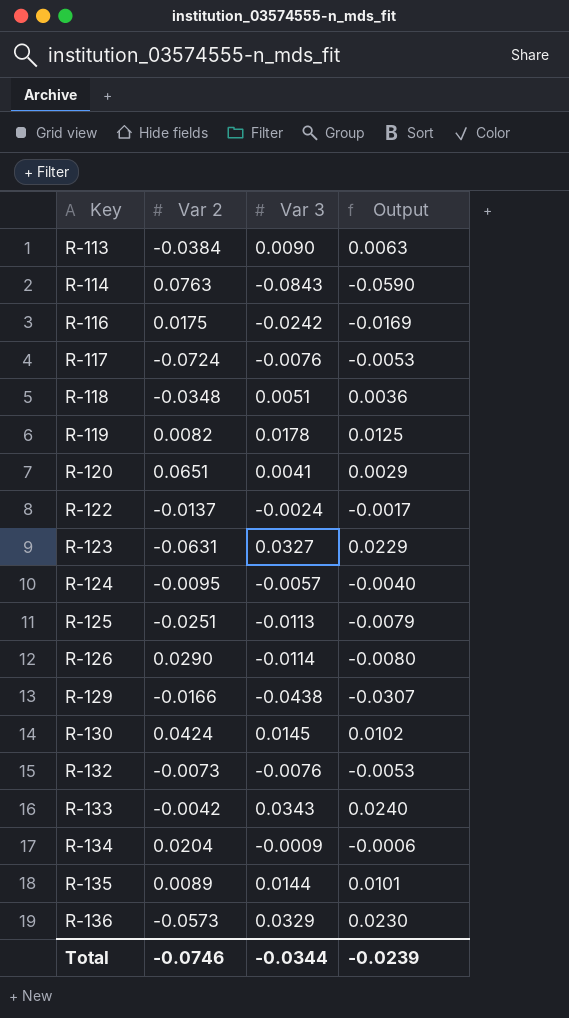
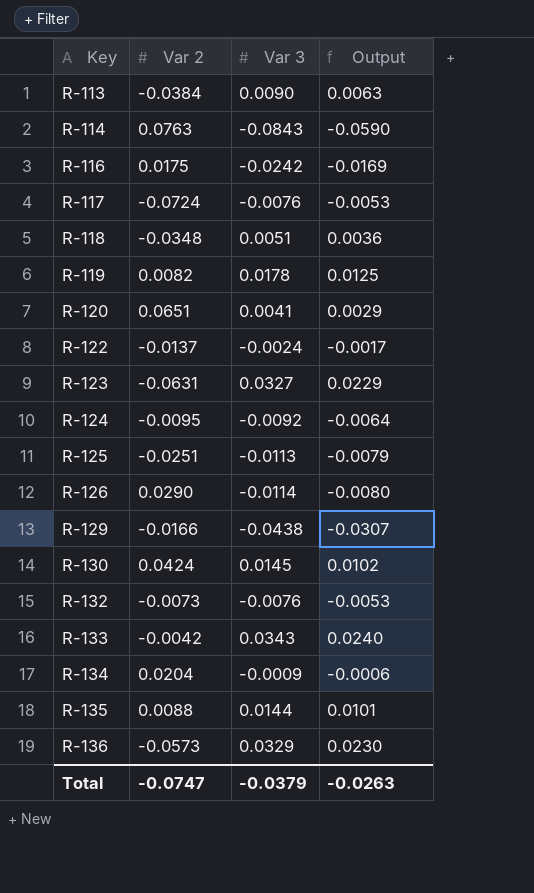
R-124 | Var 3: -0.0057 -> -0.0092
R-124 | Output: -0.0040 -> -0.0064
R-135 | Var 2: 0.0089 -> 0.0088
Total | Var 2: -0.0746 -> -0.0747
Total | Var 3: -0.0344 -> -0.0379
Total | Output: -0.0239 -> -0.0263

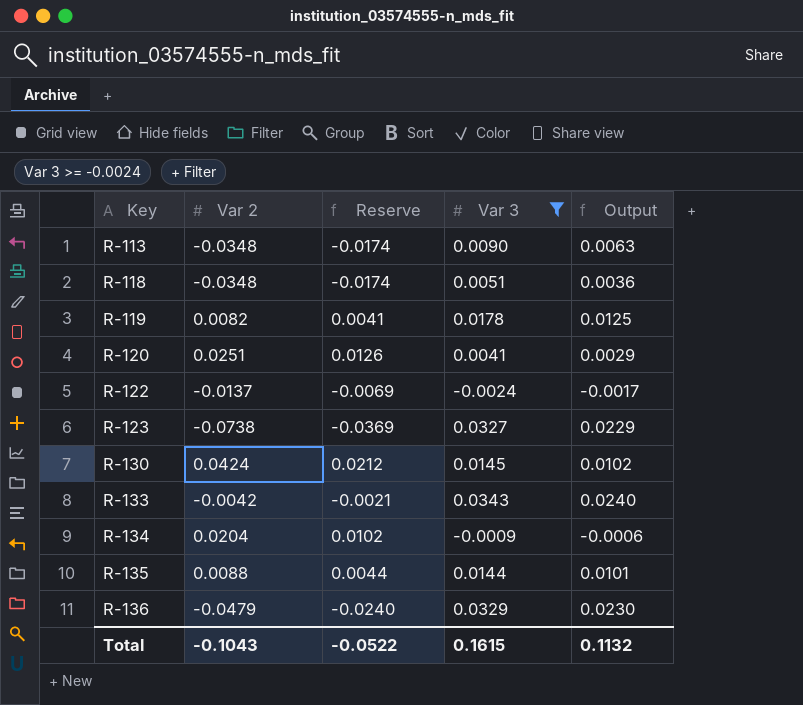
filter: none -> Var 3 >= -0.0024
column Reserve | formula: none -> [Var 2] * 0.5
R-113 | Var 2: -0.0384 -> -0.0348
R-120 | Var 2: 0.0651 -> 0.0251
R-123 | Var 2: -0.0631 -> -0.0738
R-136 | Var 2: -0.0573 -> -0.0479
Total | Var 2: -0.0747 -> -0.1043
Total | Var 3: -0.0379 -> 0.1615
Total | Output: -0.0263 -> 0.1132

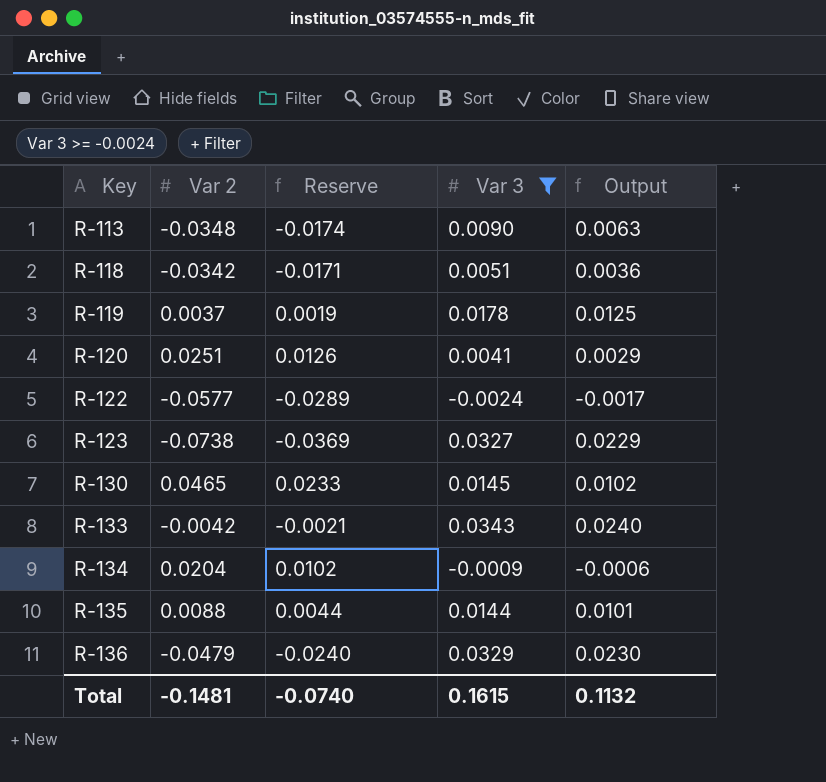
R-118 | Var 2: -0.0348 -> -0.0342
R-118 | Reserve: -0.0174 -> -0.0171
R-119 | Var 2: 0.0082 -> 0.0037
R-119 | Reserve: 0.0041 -> 0.0019
R-122 | Var 2: -0.0137 -> -0.0577
R-122 | Reserve: -0.0069 -> -0.0289
R-130 | Var 2: 0.0424 -> 0.0465
R-130 | Reserve: 0.0212 -> 0.0233
Total | Var 2: -0.1043 -> -0.1481
Total | Reserve: -0.0522 -> -0.0740

